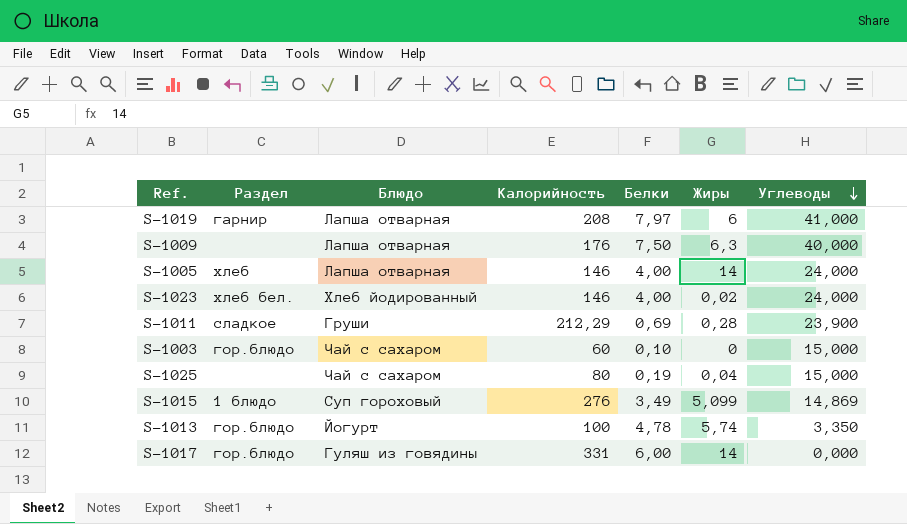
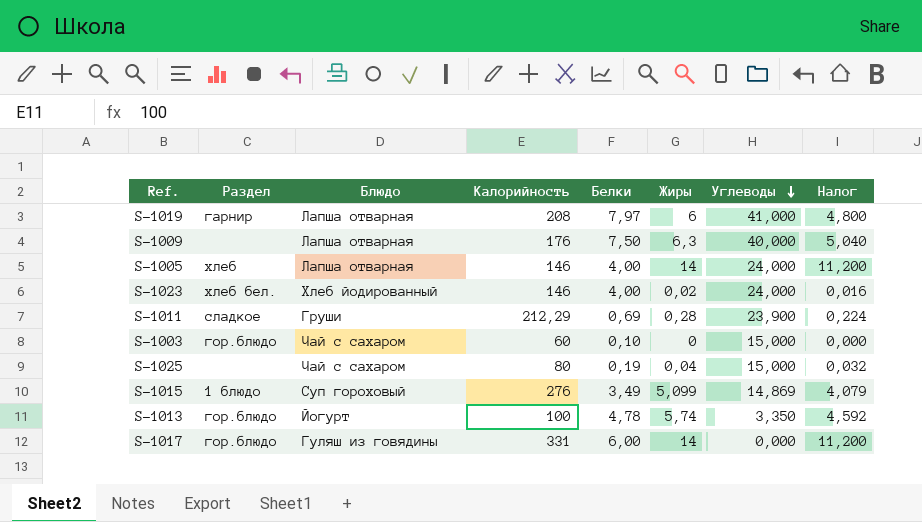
column Налог | formula: none -> [Жиры] * 0,8

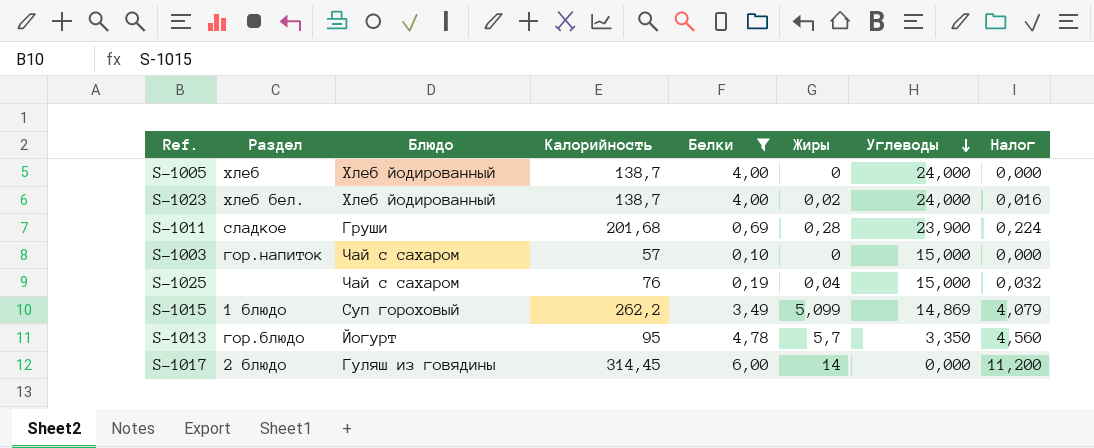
filter: none -> Белки <= 6,00
S-1005 | Блюдо: Лапша отварная -> Хлеб йодированный
S-1005 | Калорийность: 146 -> 138,7
S-1005 | Жиры: 14 -> 0
S-1005 | Налог: 11,200 -> 0,000
S-1023 | Калорийность: 146 -> 138,7
S-1011 | Калорийность: 212,29 -> 201,68
S-1003 | Раздел: гор.блюдо -> гор.напиток
S-1003 | Калорийность: 60 -> 57
S-1025 | Калорийность: 80 -> 76
S-1015 | Калорийность: 276 -> 262,2
S-1013 | Калорийность: 100 -> 95
S-1013 | Жиры: 5,74 -> 5,7
S-1013 | Налог: 4,592 -> 4,560
S-1017 | Раздел: гор.блюдо -> 2 блюдо
S-1017 | Калорийность: 331 -> 314,45

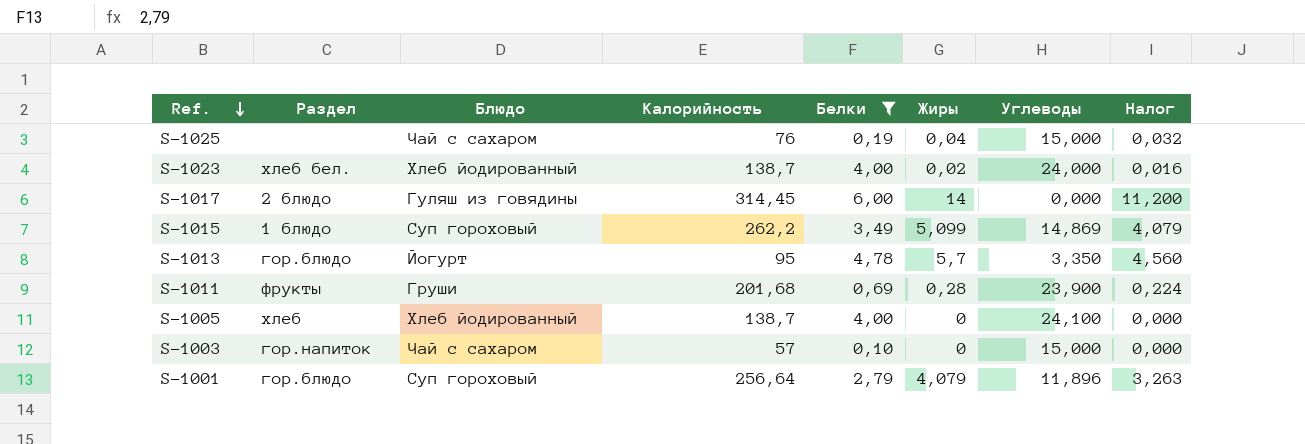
row order: Углеводы descending -> Ref. descending
S-1011 | Раздел: сладкое -> фрукты
S-1005 | Углеводы: 24,000 -> 24,100
row S-1001: none -> гор.блюдо | Суп гороховый | 256,64 | 2,79 | 4,079 | 11,896 | 3,263

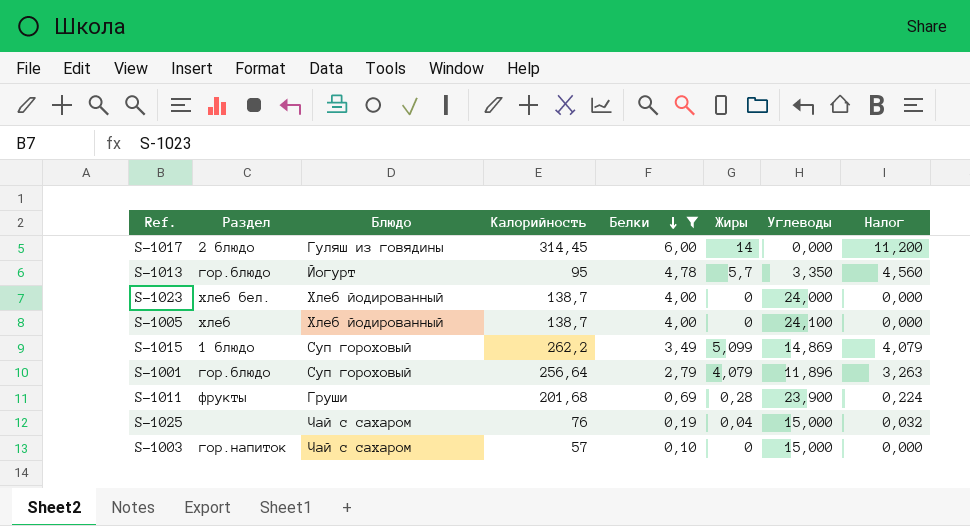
row order: Ref. descending -> Белки descending
S-1023 | Жиры: 0,02 -> 0
S-1023 | Налог: 0,016 -> 0,000

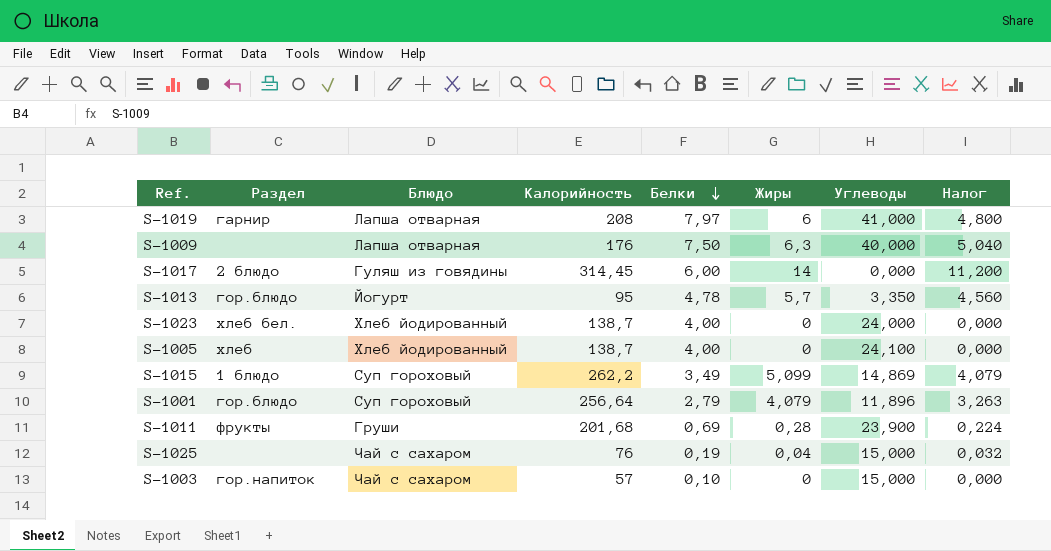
filter: Белки <= 6,00 -> none

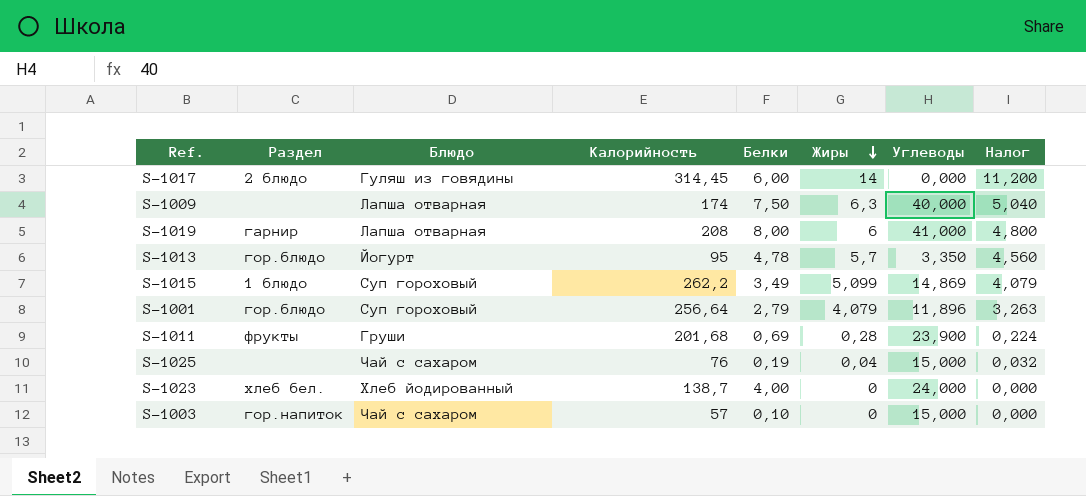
row order: Белки descending -> Жиры descending
row S-1005: хлеб | Хлеб йодированный | 138,7 | 4,00 | 0 | 24,100 | 0,000 -> none
S-1009 | Калорийность: 176 -> 174
S-1019 | Белки: 7,97 -> 8,00

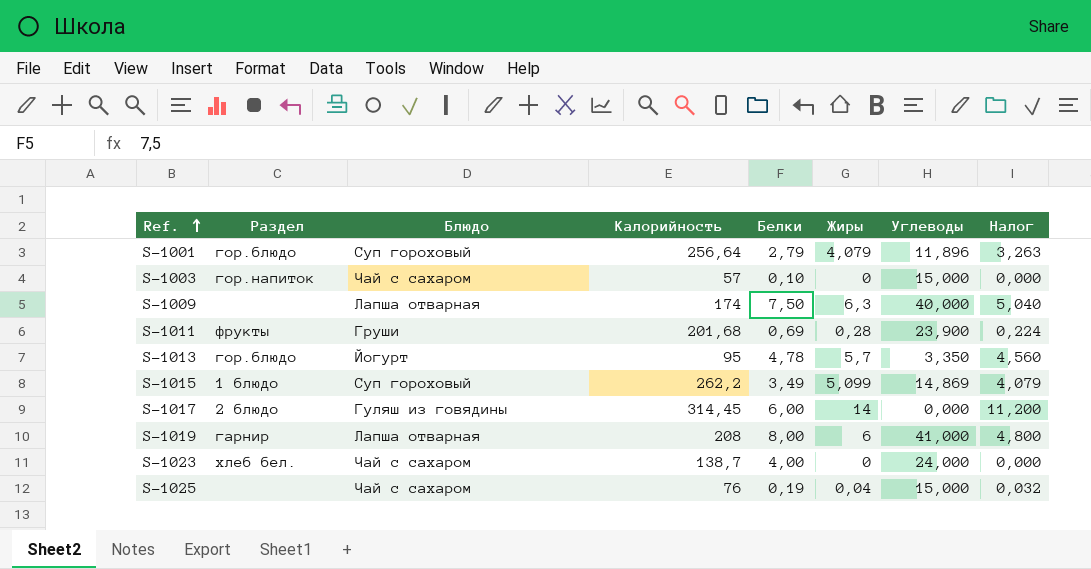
row order: Жиры descending -> Ref. ascending
S-1023 | Блюдо: Хлеб йодированный -> Чай с сахаром

